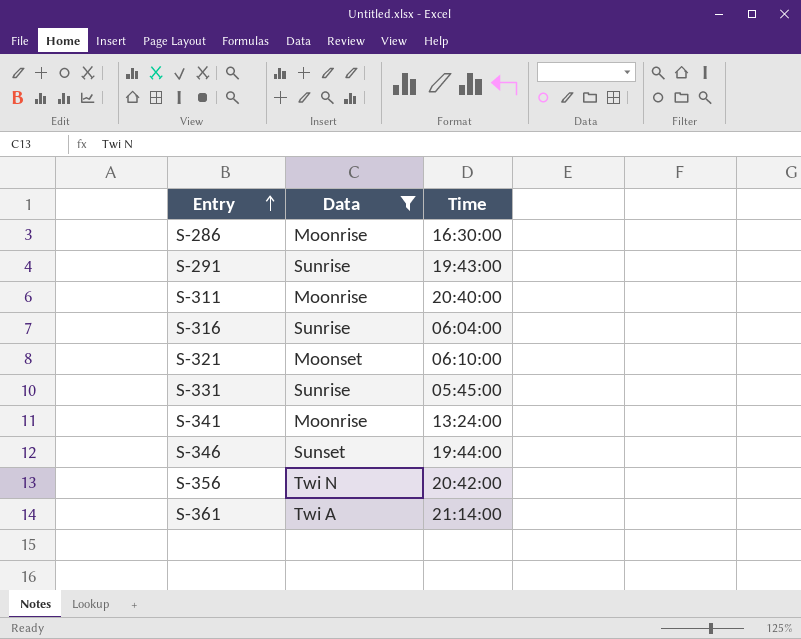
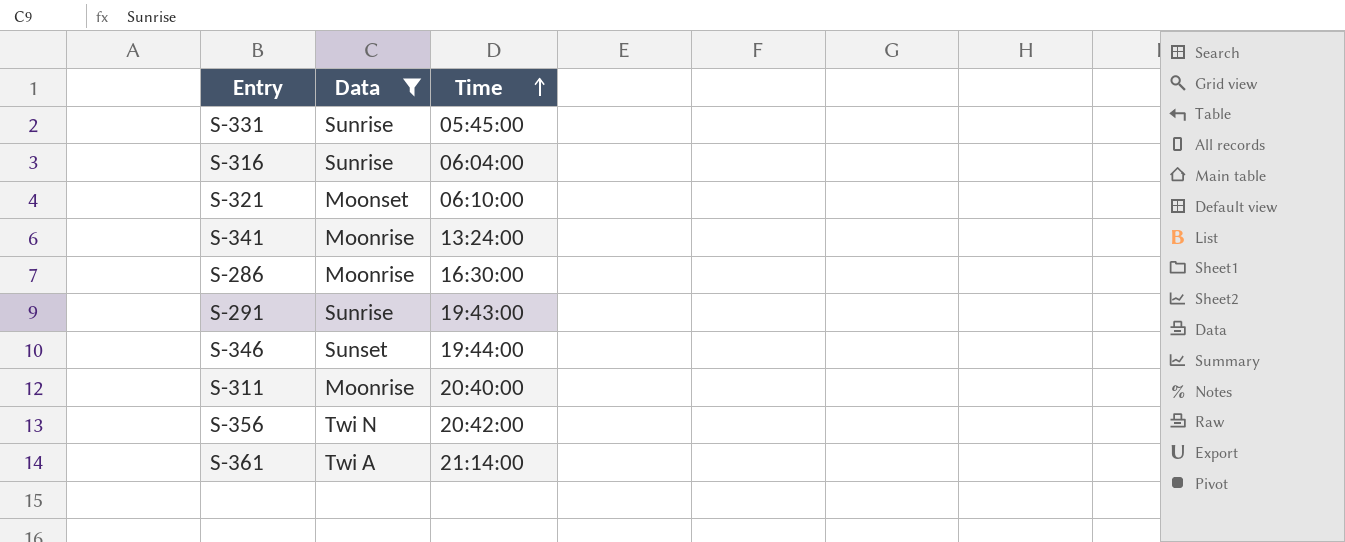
row order: Entry ascending -> Time ascending

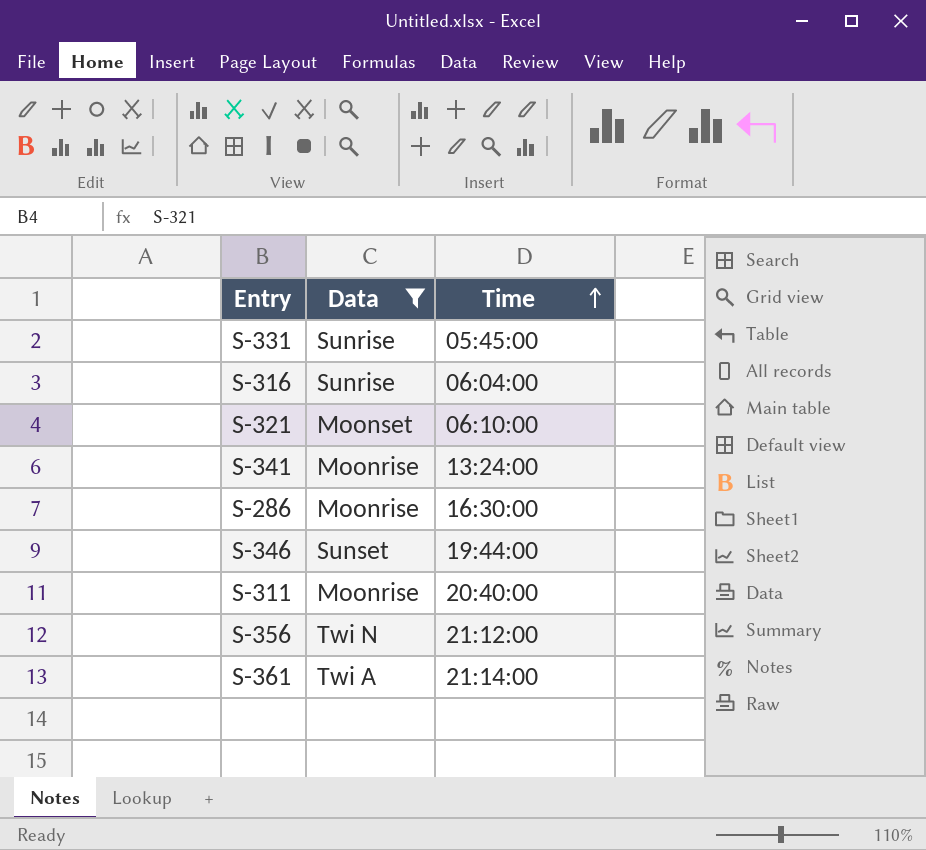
row S-291: Sunrise | 19:43:00 -> none
S-356 | Time: 20:42:00 -> 21:12:00

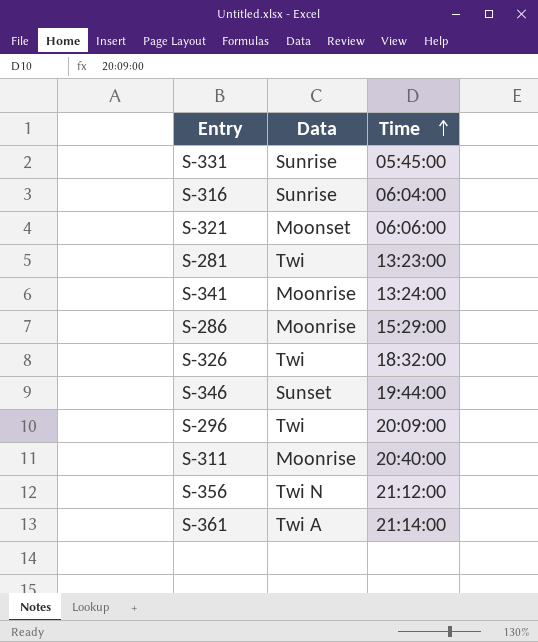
filter: Data != Twi -> none
S-321 | Time: 06:10:00 -> 06:06:00
S-286 | Time: 16:30:00 -> 15:29:00

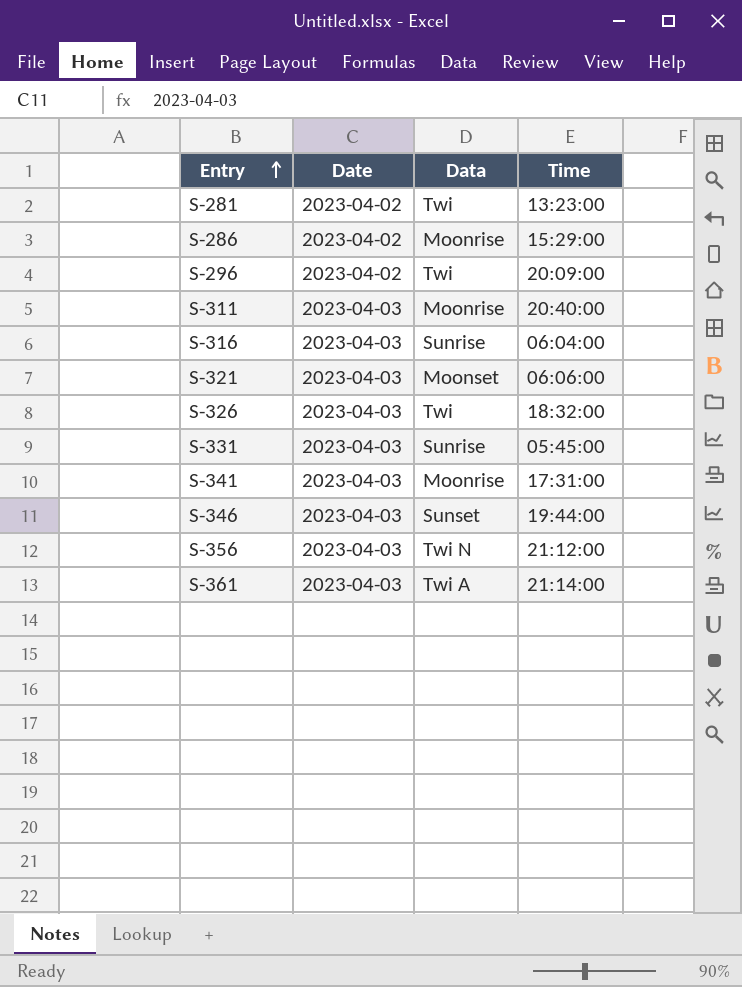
row order: Time ascending -> Entry ascending
column Date | position: none -> 2
S-341 | Time: 13:24:00 -> 17:31:00

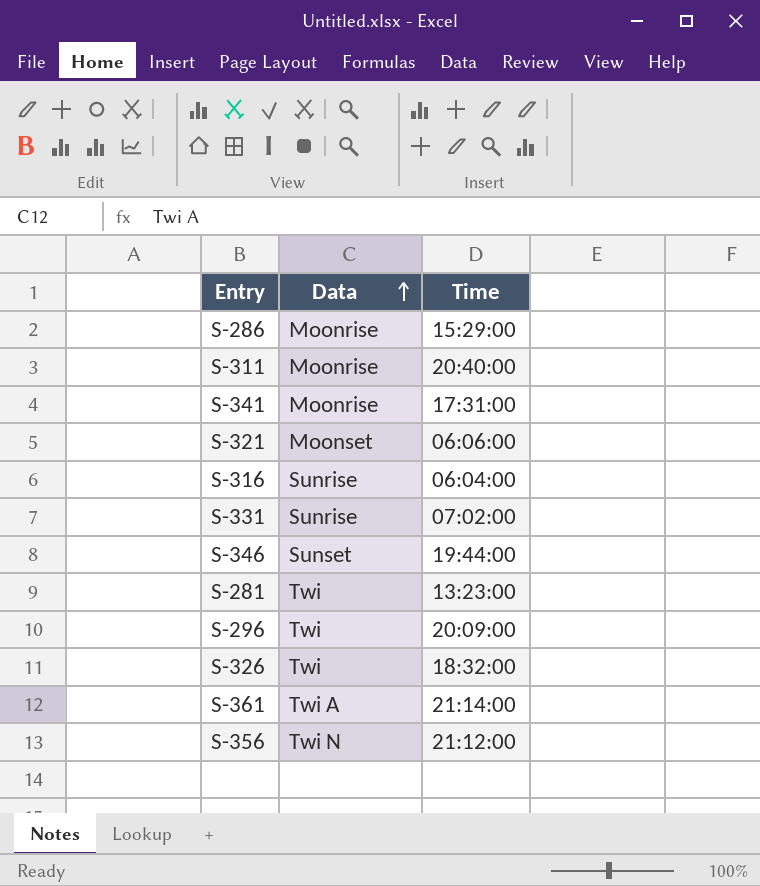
row order: Entry ascending -> Data ascending
column Date | position: 2 -> none
S-331 | Time: 05:45:00 -> 07:02:00

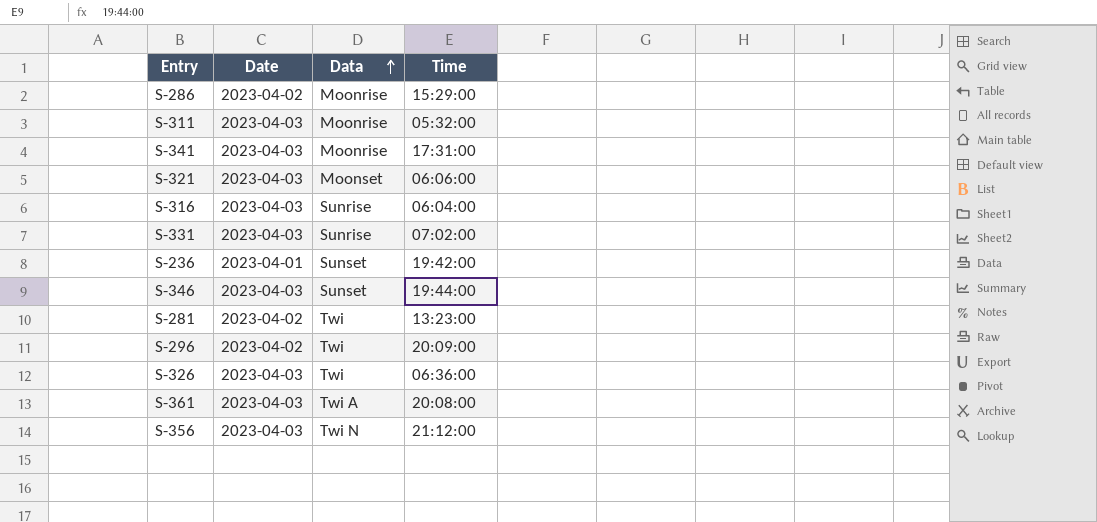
column Date | position: none -> 2
S-311 | Time: 20:40:00 -> 05:32:00
row S-236: none -> 2023-04-01 | Sunset | 19:42:00
S-326 | Time: 18:32:00 -> 06:36:00
S-361 | Time: 21:14:00 -> 20:08:00

